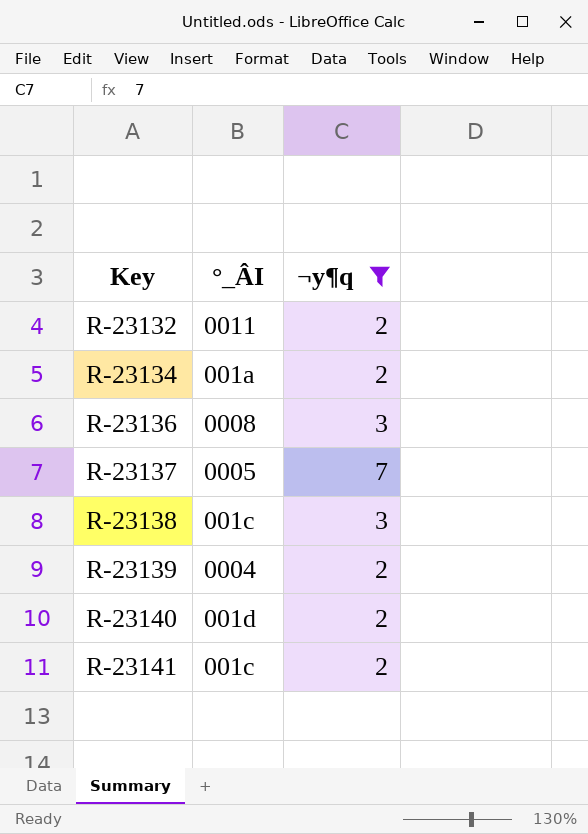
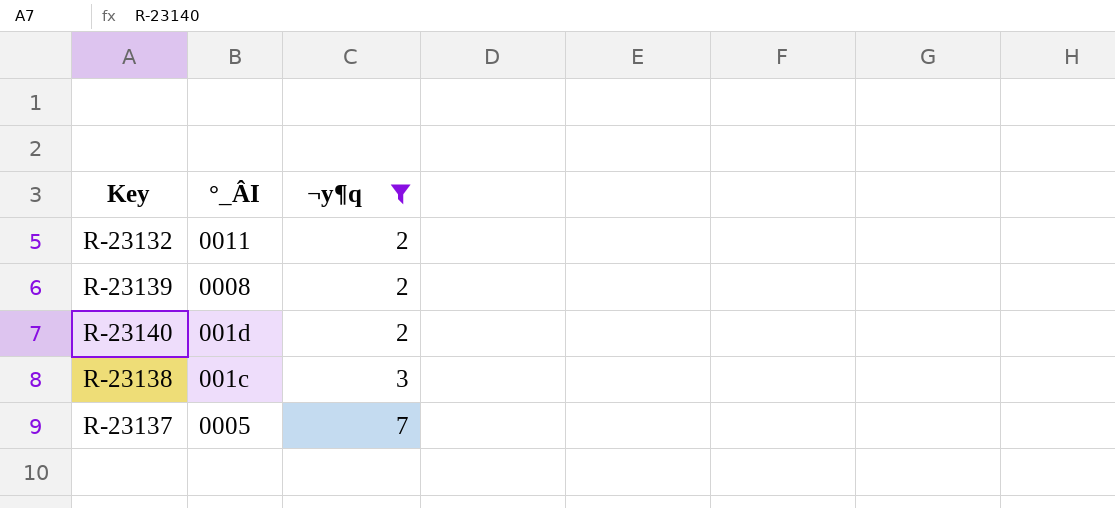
row order: Key ascending -> ¬y¶q ascending
row R-23134: 001a | 2 -> none
row R-23136: 0008 | 3 -> none
row R-23141: 001c | 2 -> none
R-23139 | °_ÂI: 0004 -> 0008

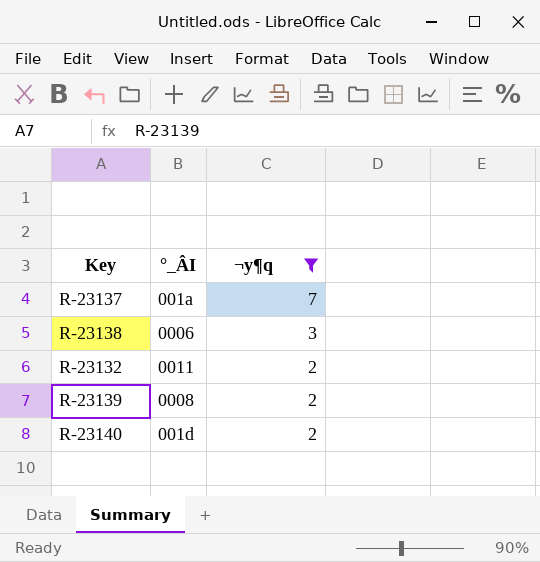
row order: ¬y¶q ascending -> ¬y¶q descending
R-23137 | °_ÂI: 0005 -> 001a
R-23138 | °_ÂI: 001c -> 0006

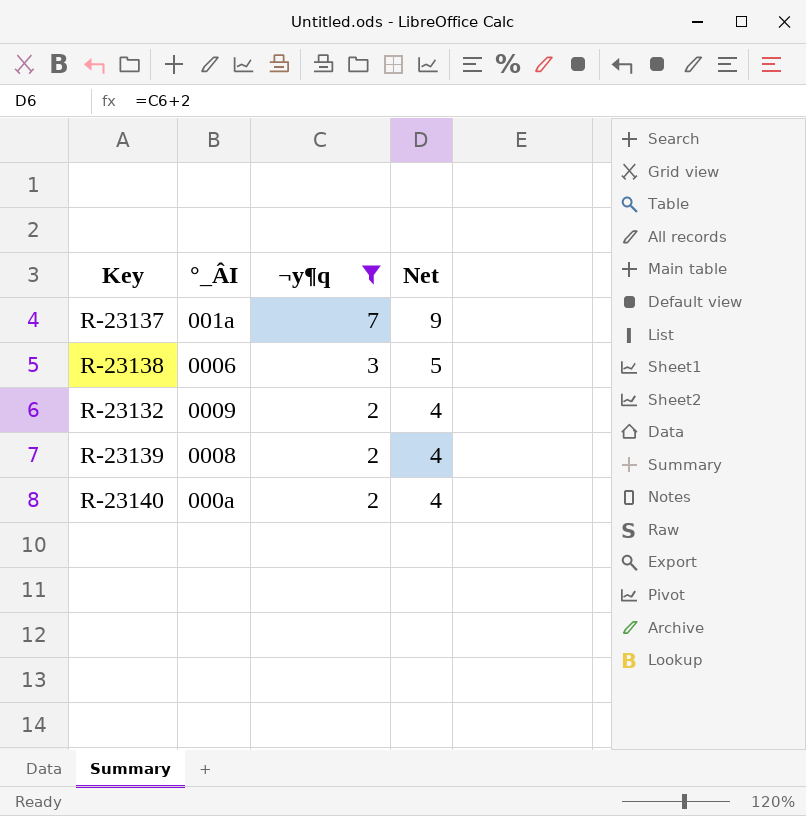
column Net | formula: none -> [¬y¶q] + 2
R-23132 | °_ÂI: 0011 -> 0009
R-23140 | °_ÂI: 001d -> 000a

